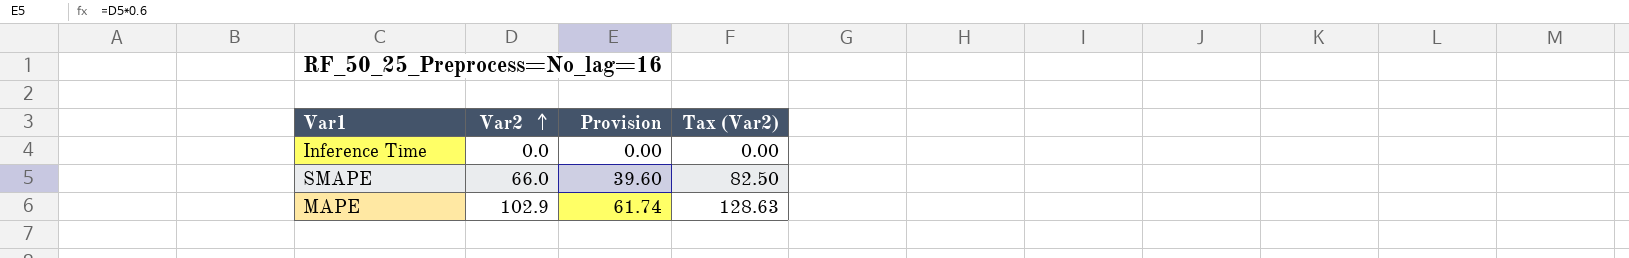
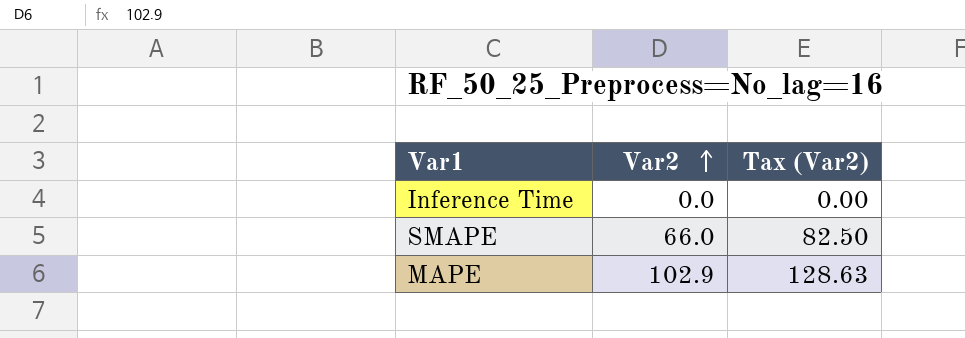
column Provision | formula: [Var2] * 0.6 -> none

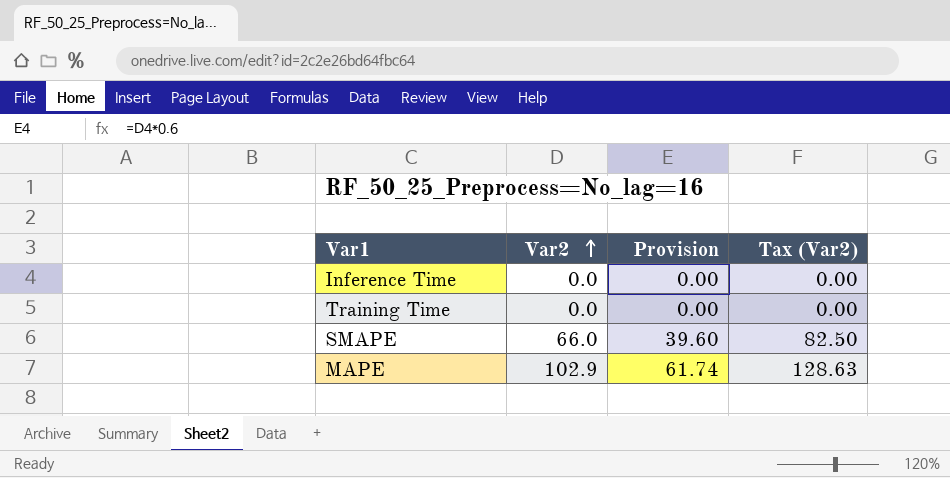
column Provision | formula: none -> [Var2] * 0.6
row Training Time: none -> 0.0 | 0.00 | 0.00

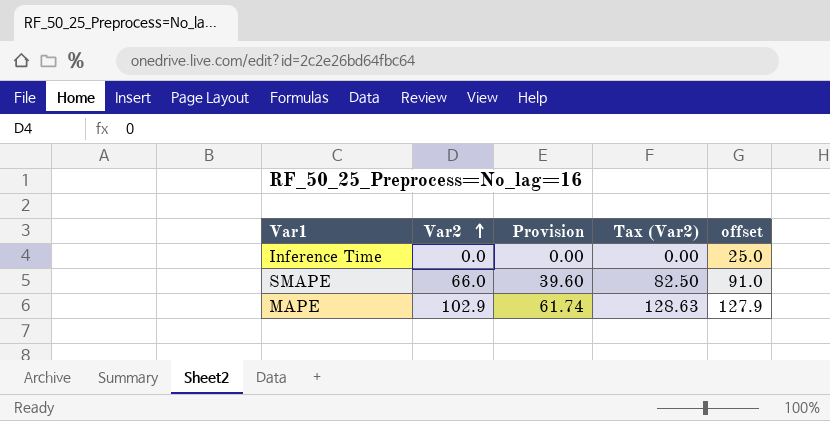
column offset | formula: none -> [Var2] + 25
row Training Time: 0.0 | 0.00 | 0.00 -> none

